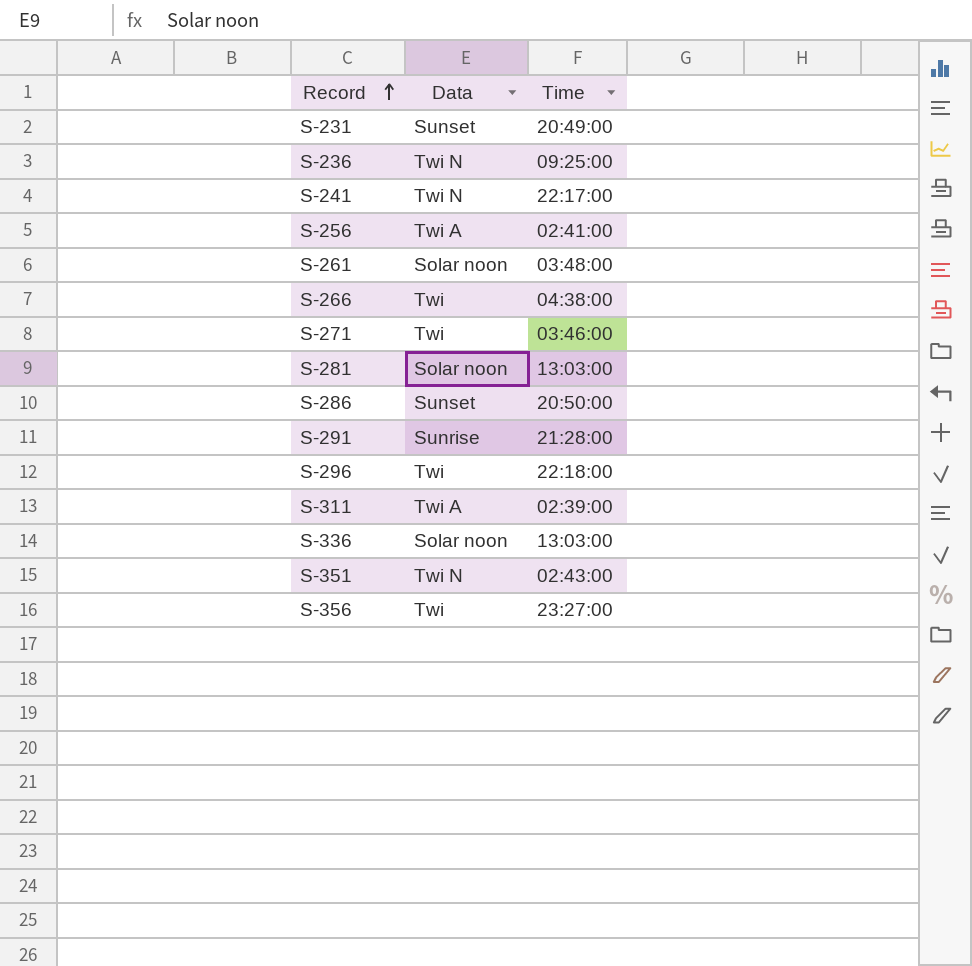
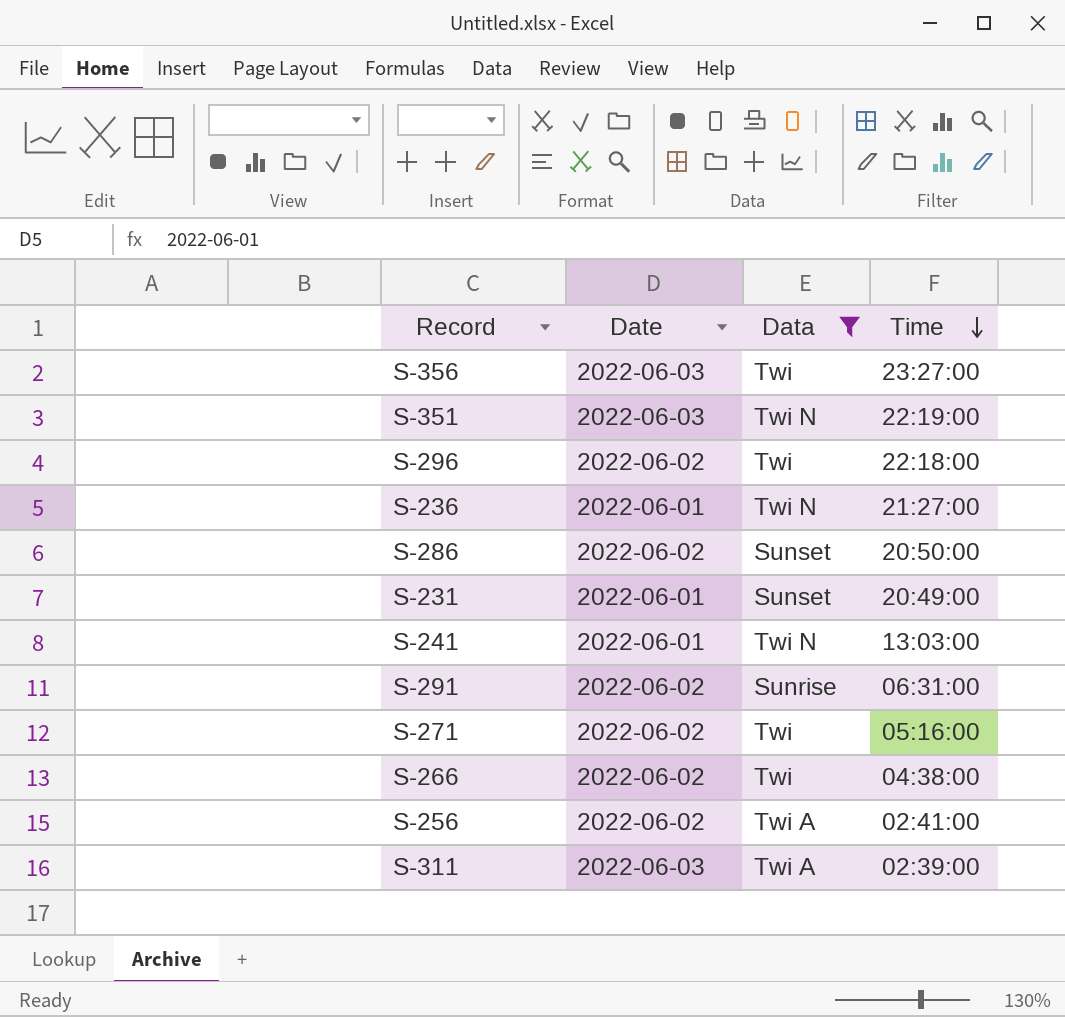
filter: none -> Data != Solar noon
row order: Record ascending -> Time descending
column Date | position: none -> 2
S-351 | Time: 02:43:00 -> 22:19:00
S-236 | Time: 09:25:00 -> 21:27:00
S-241 | Time: 22:17:00 -> 13:03:00
S-291 | Time: 21:28:00 -> 06:31:00
S-271 | Time: 03:46:00 -> 05:16:00

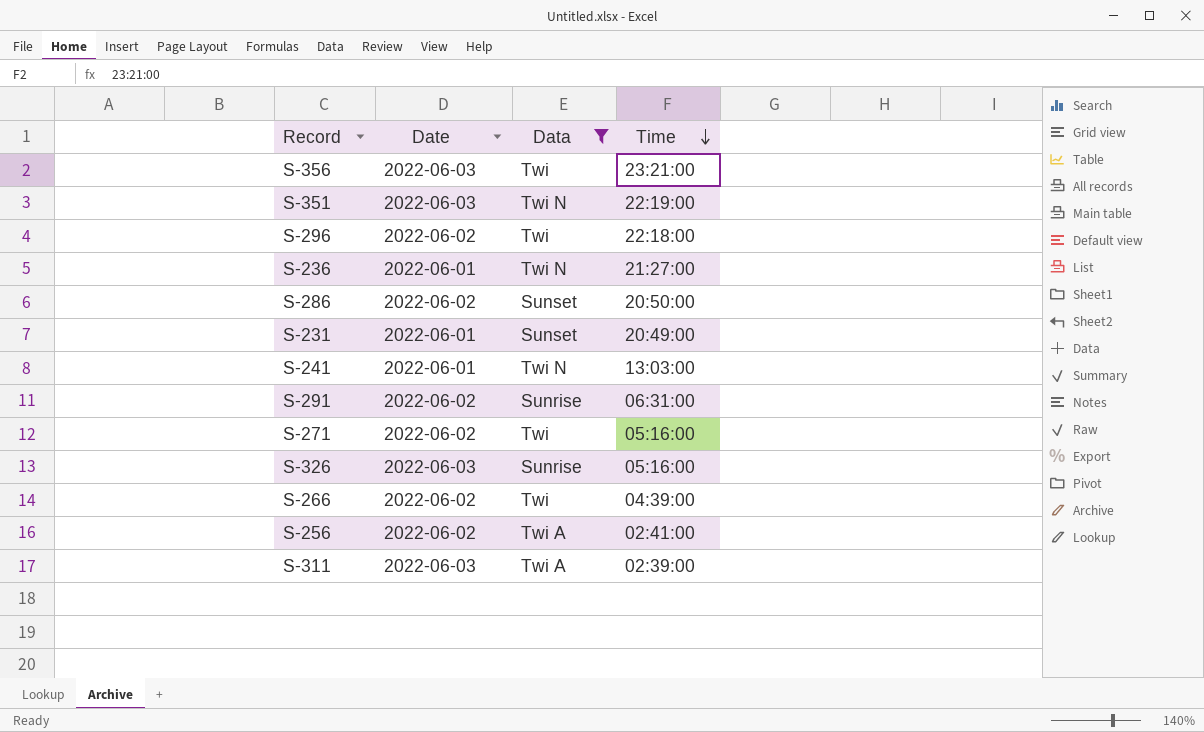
S-356 | Time: 23:27:00 -> 23:21:00
row S-326: none -> 2022-06-03 | Sunrise | 05:16:00
S-266 | Time: 04:38:00 -> 04:39:00

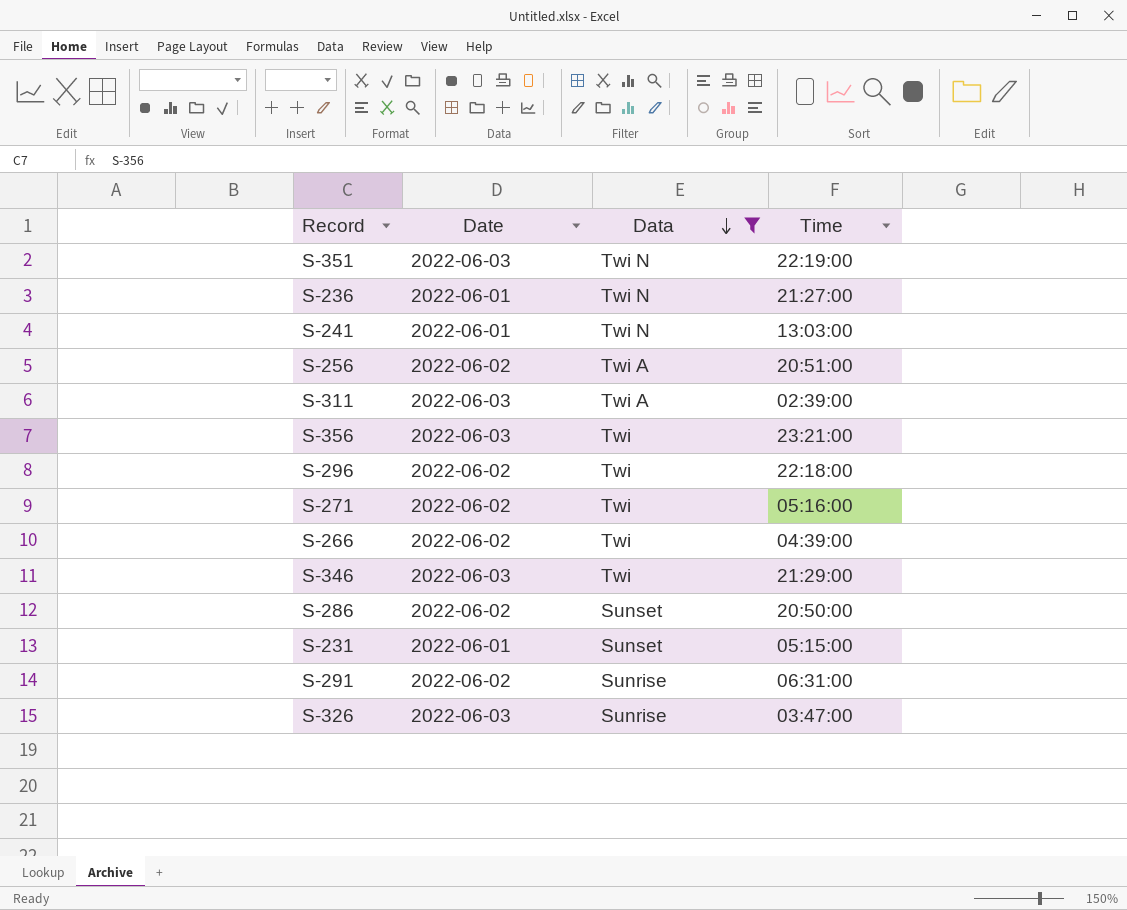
row order: Time descending -> Data descending
S-256 | Time: 02:41:00 -> 20:51:00
row S-346: none -> 2022-06-03 | Twi | 21:29:00
S-231 | Time: 20:49:00 -> 05:15:00
S-326 | Time: 05:16:00 -> 03:47:00

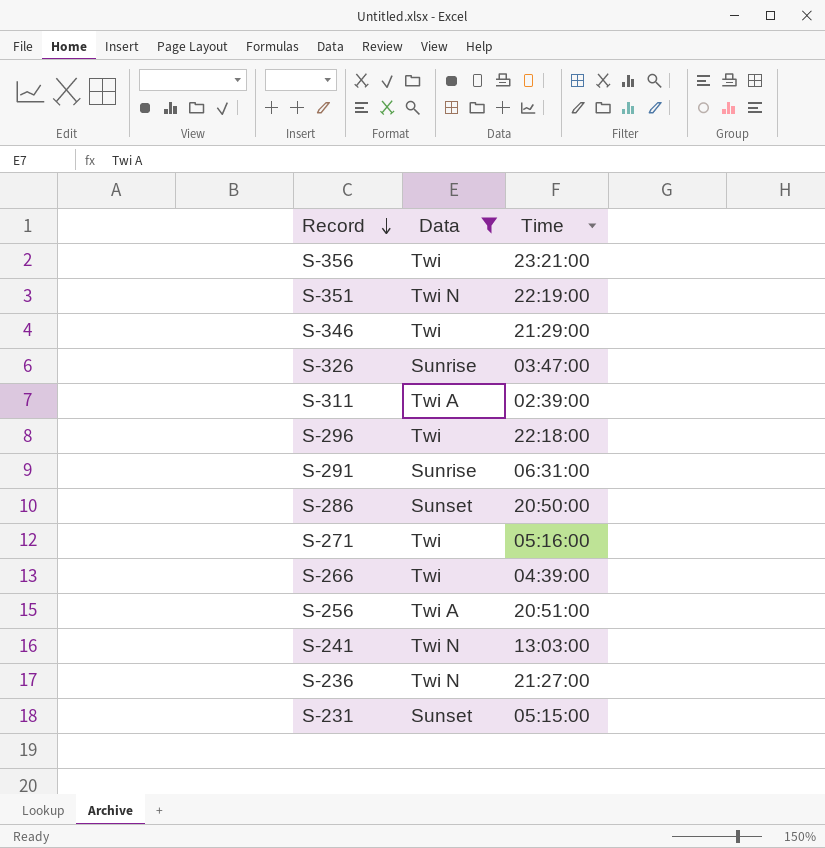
row order: Data descending -> Record descending
column Date | position: 2 -> none

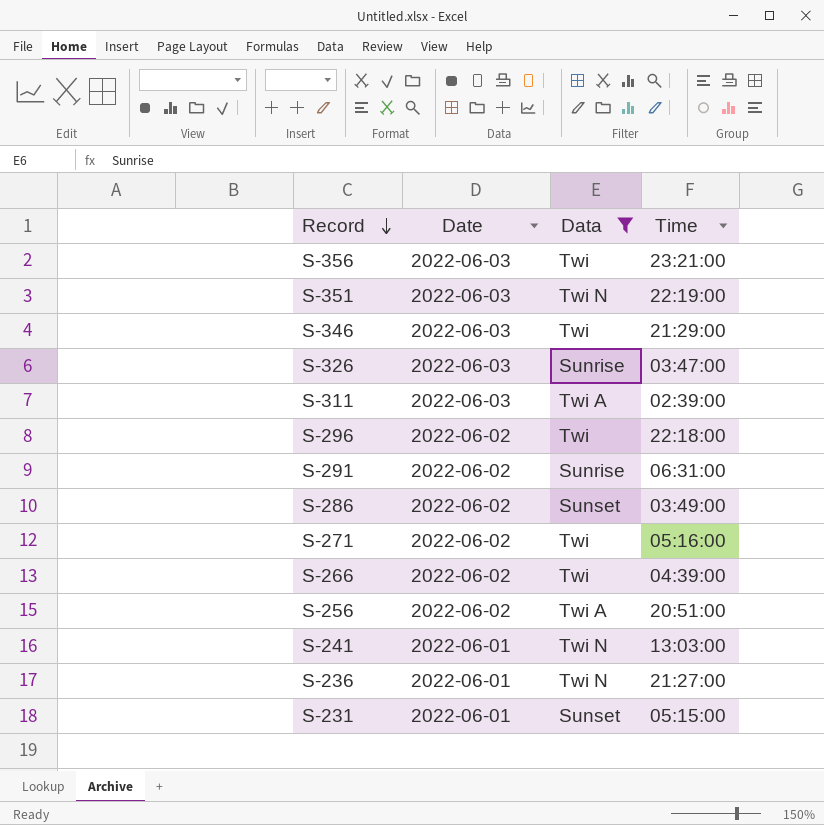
column Date | position: none -> 2
S-286 | Time: 20:50:00 -> 03:49:00

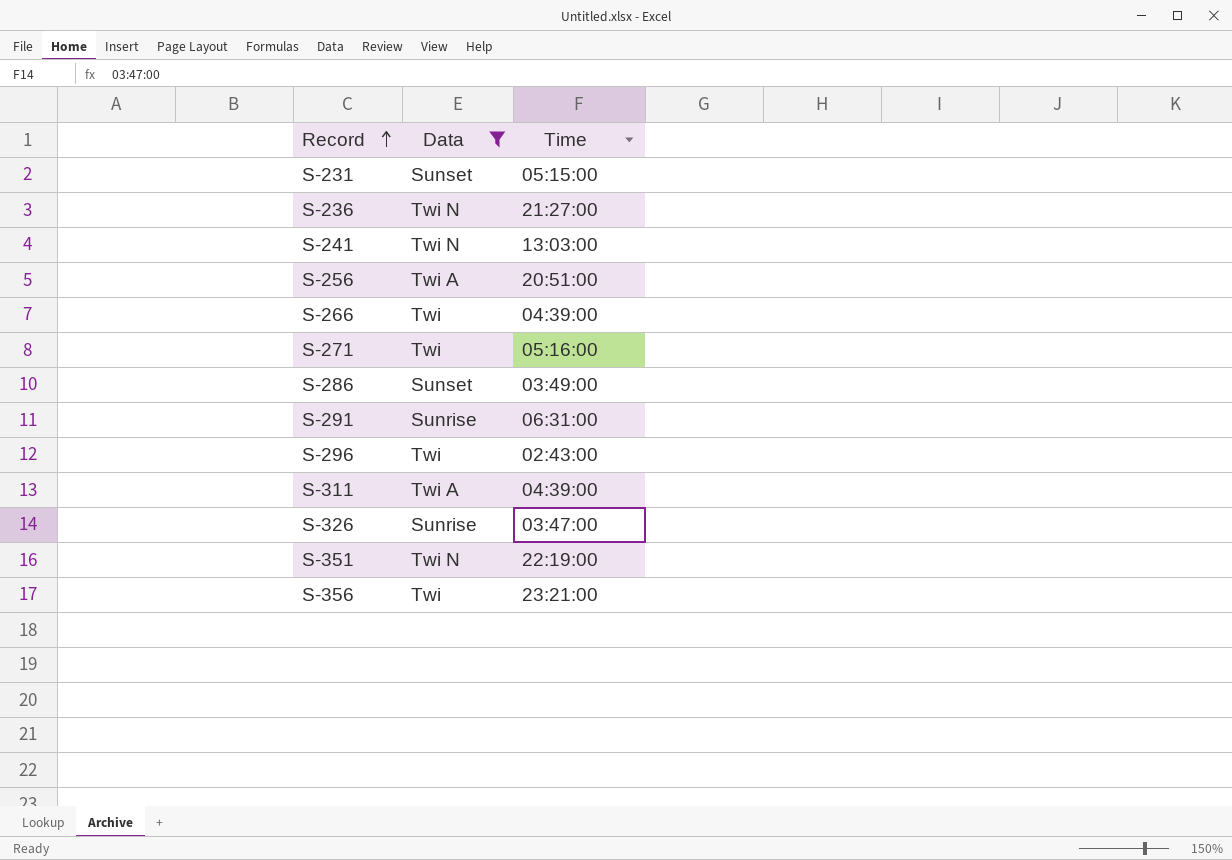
row order: Record descending -> Record ascending
column Date | position: 2 -> none
row S-346: 2022-06-03 | Twi | 21:29:00 -> none
S-296 | Time: 22:18:00 -> 02:43:00
S-311 | Time: 02:39:00 -> 04:39:00

